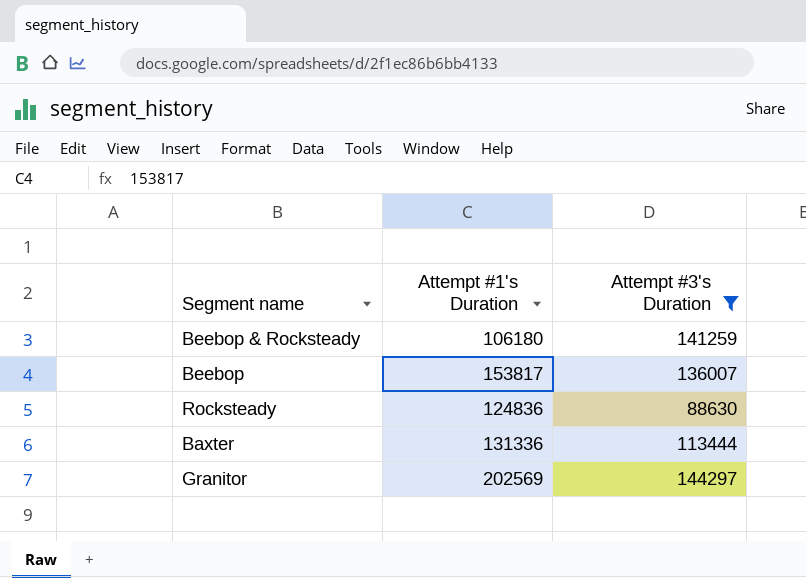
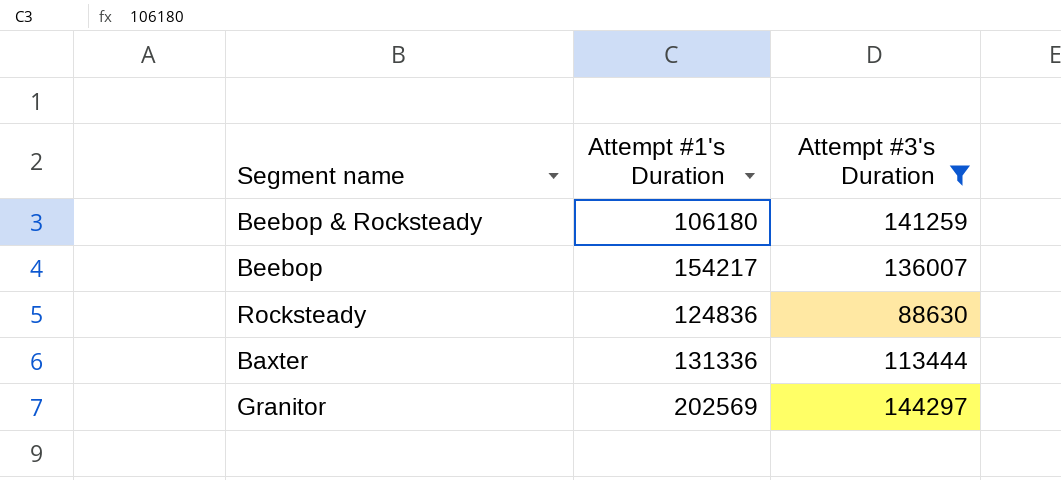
Beebop | Attempt #1's Duration: 153817 -> 154217

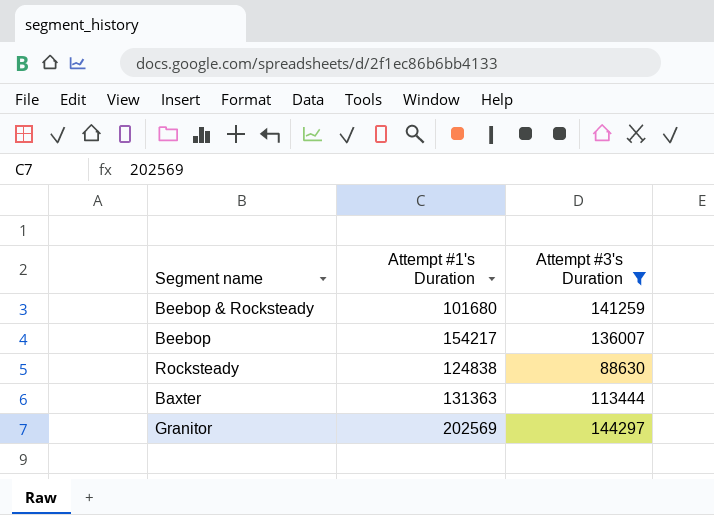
Beebop & Rocksteady | Attempt #1's Duration: 106180 -> 101680
Rocksteady | Attempt #1's Duration: 124836 -> 124838
Baxter | Attempt #1's Duration: 131336 -> 131363

